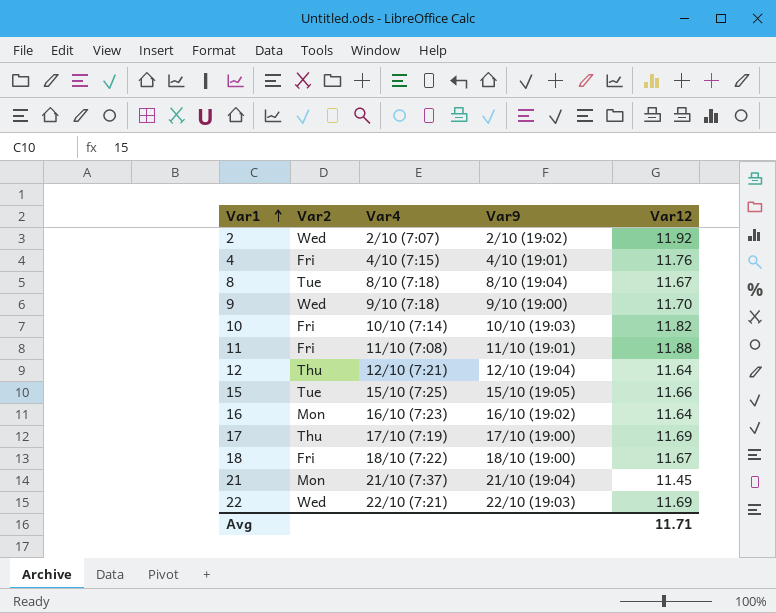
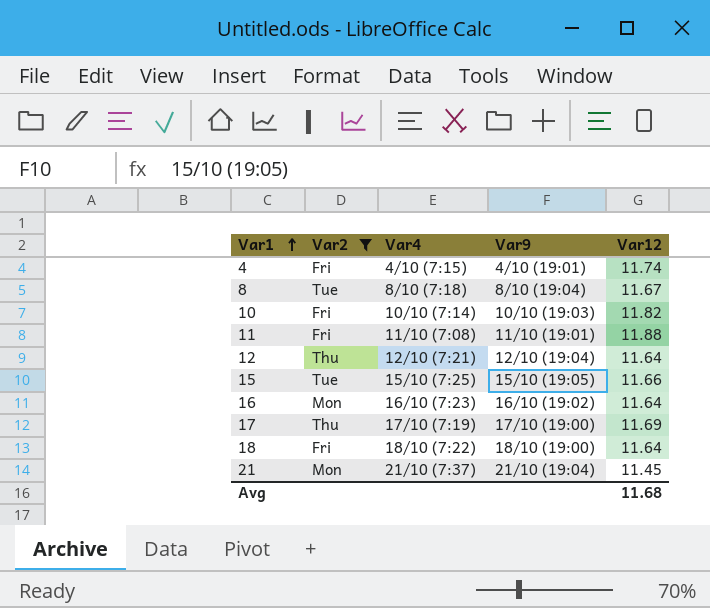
filter: none -> Var2 != Wed
4 | Var12: 11.76 -> 11.74
18 | Var12: 11.67 -> 11.64
Avg | Var12: 11.71 -> 11.68

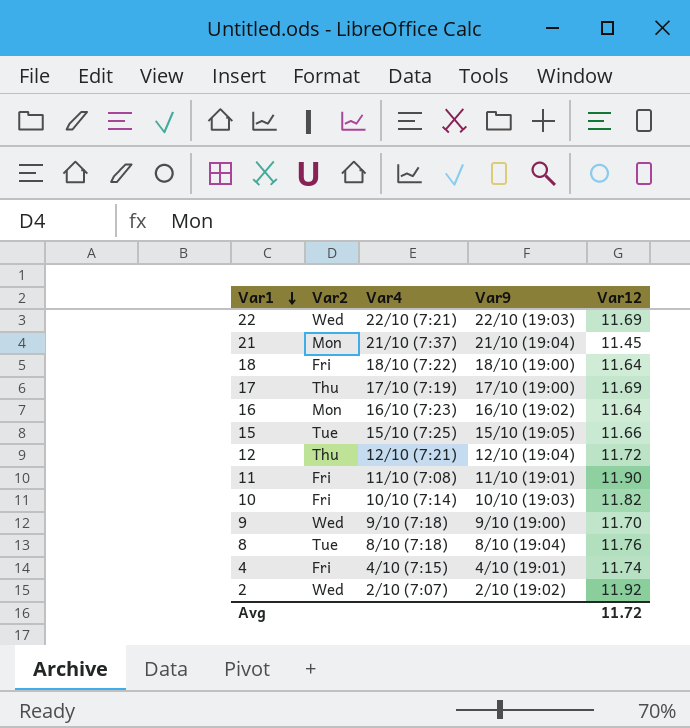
filter: Var2 != Wed -> none
row order: Var1 ascending -> Var1 descending
12 | Var12: 11.64 -> 11.72
11 | Var12: 11.88 -> 11.90
8 | Var12: 11.67 -> 11.76
Avg | Var12: 11.68 -> 11.72

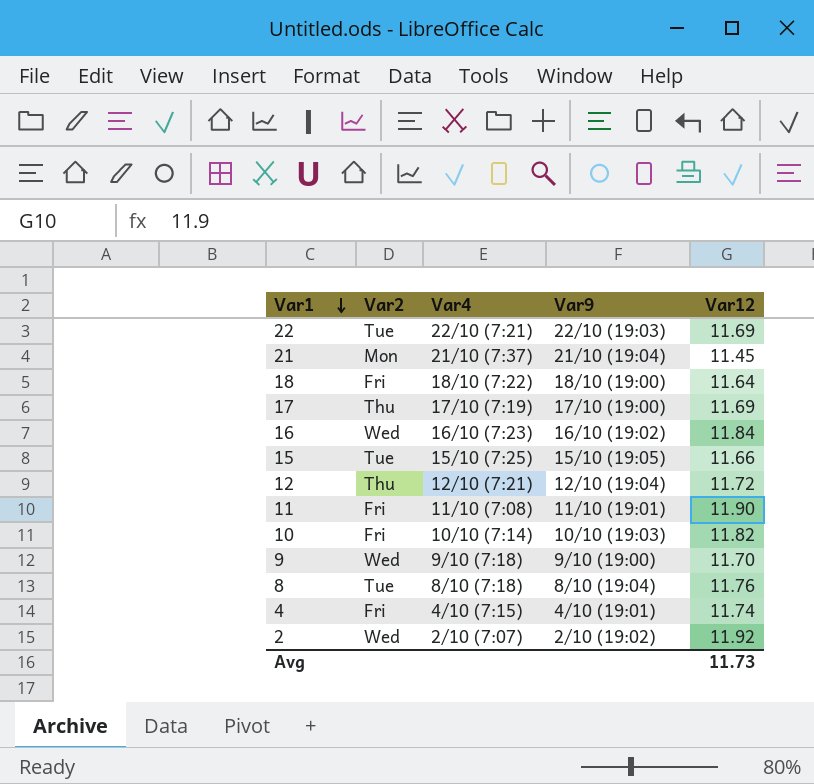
22 | Var2: Wed -> Tue
16 | Var2: Mon -> Wed
16 | Var12: 11.64 -> 11.84
Avg | Var12: 11.72 -> 11.73

